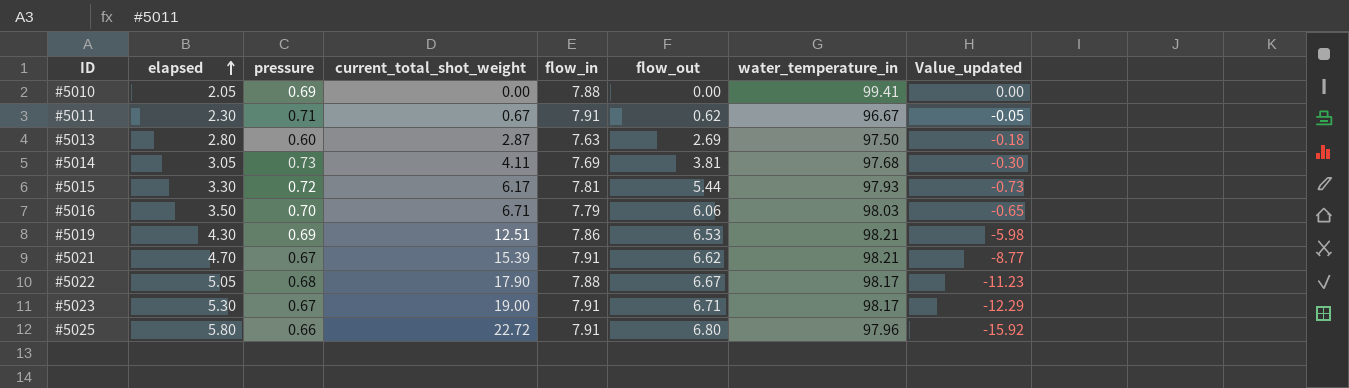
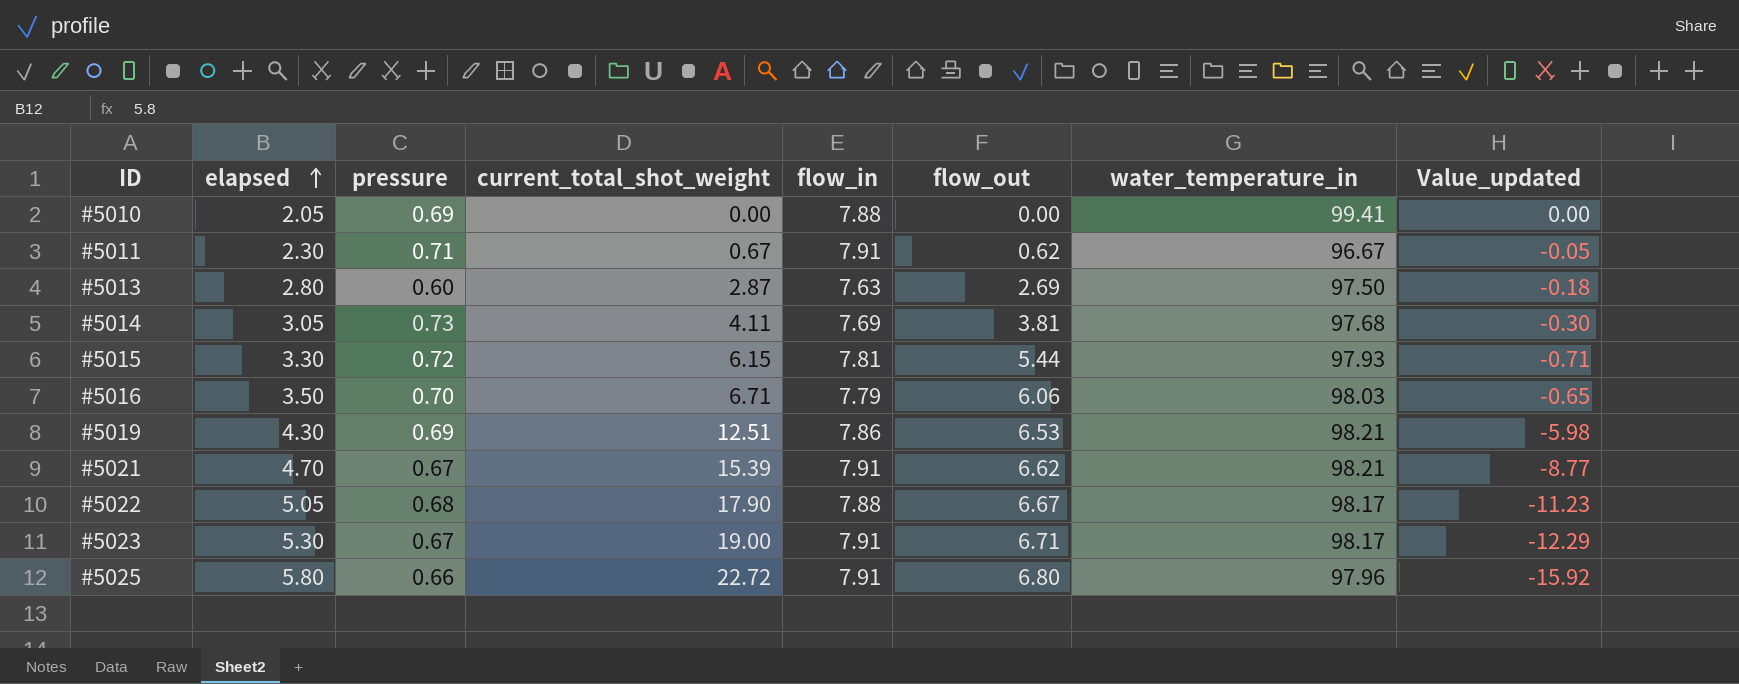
#5015 | current_total_shot_weight: 6.17 -> 6.15
#5015 | Value_updated: -0.73 -> -0.71

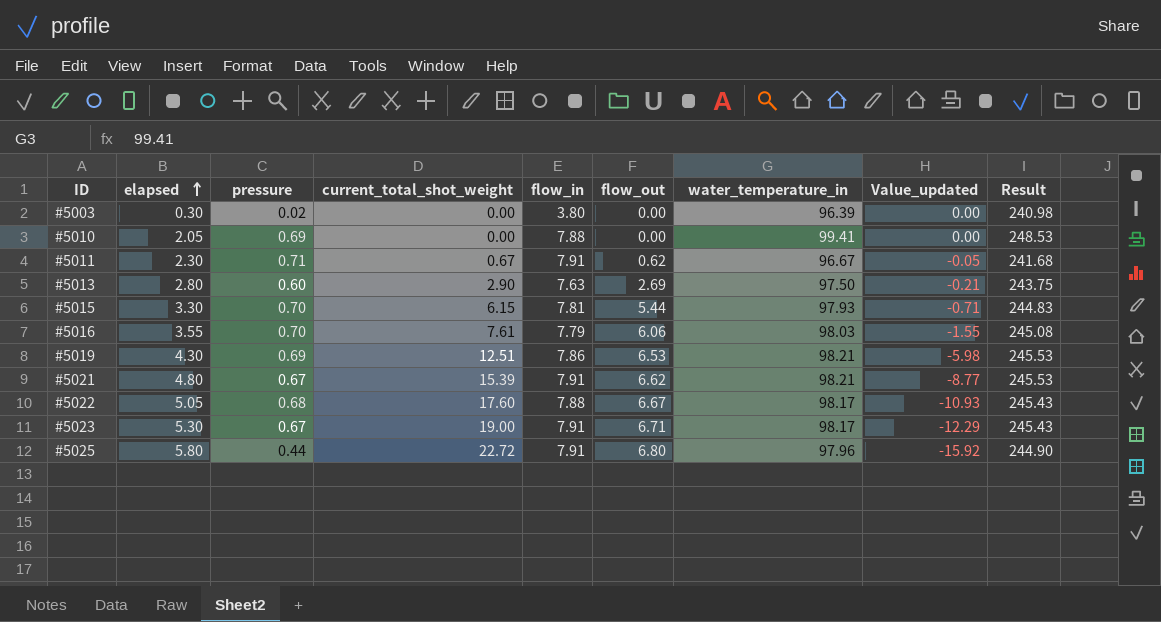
column Result | formula: none -> [water_temperature_in] * 2.5
row #5014: 3.05 | 0.73 | 4.11 | 7.69 | 3.81 | 97.68 | -0.30 -> none
row #5003: none -> 0.30 | 0.02 | 0.00 | 3.80 | 0.00 | 96.39 | 0.00 | 240.98
#5013 | current_total_shot_weight: 2.87 -> 2.90
#5013 | Value_updated: -0.18 -> -0.21
#5015 | pressure: 0.72 -> 0.70
#5016 | elapsed: 3.50 -> 3.55
#5016 | current_total_shot_weight: 6.71 -> 7.61
#5016 | Value_updated: -0.65 -> -1.55
#5021 | elapsed: 4.70 -> 4.80
#5022 | current_total_shot_weight: 17.90 -> 17.60
#5022 | Value_updated: -11.23 -> -10.93
#5025 | pressure: 0.66 -> 0.44

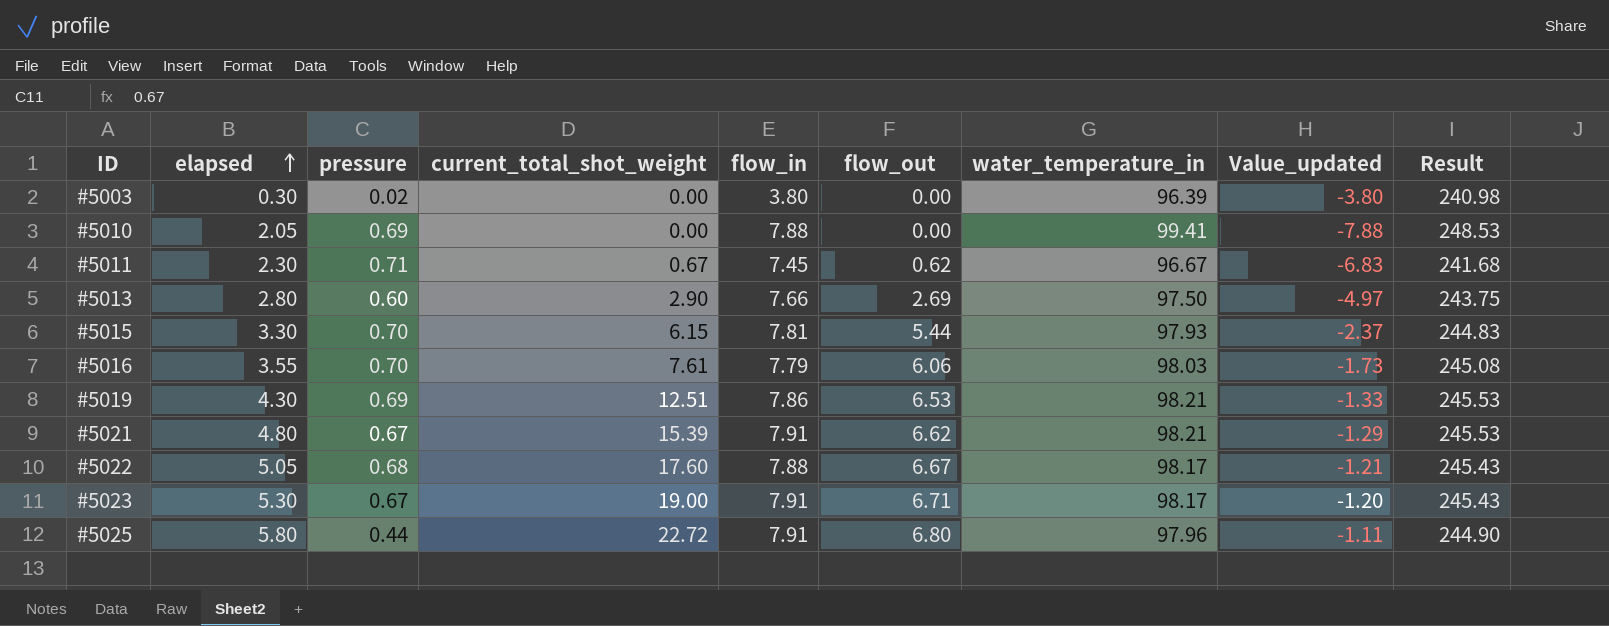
column Value_updated | formula: [flow_out] - [current_total_shot_weight] -> [flow_out] - [flow_in]
#5011 | flow_in: 7.91 -> 7.45
#5013 | flow_in: 7.63 -> 7.66

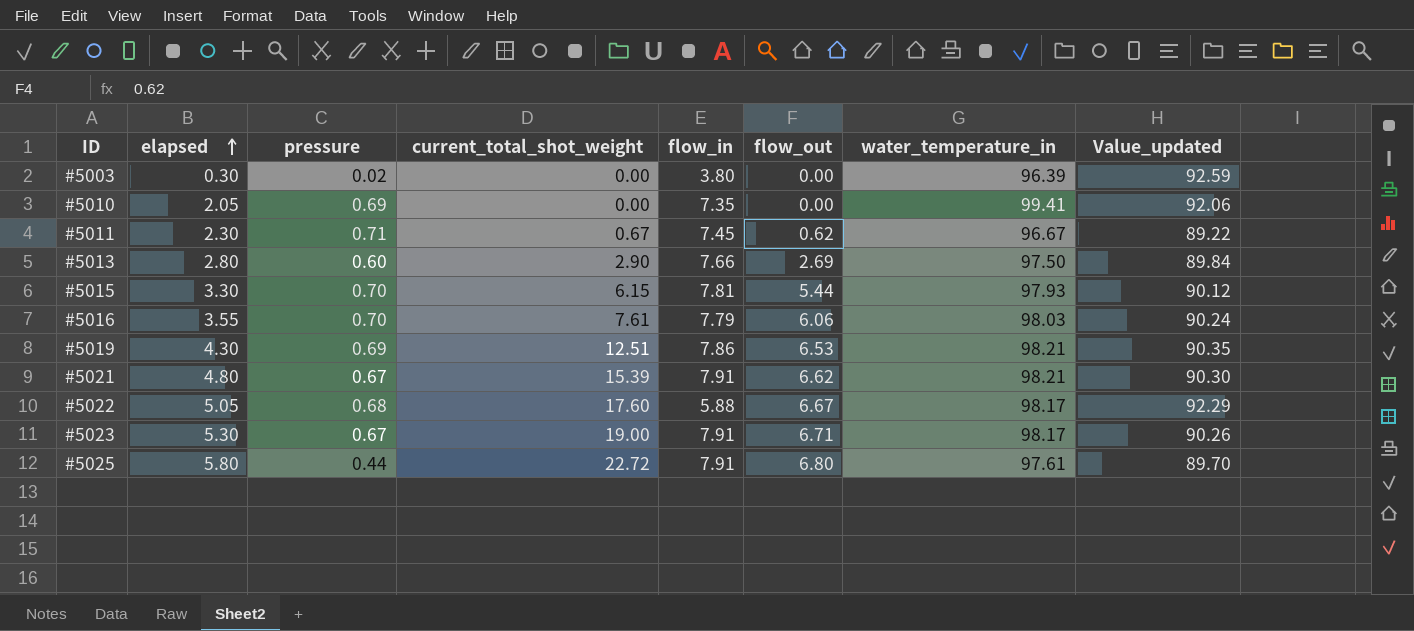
column Result | formula: [water_temperature_in] * 2.5 -> none
column Value_updated | formula: [flow_out] - [flow_in] -> [water_temperature_in] - [flow_in]
#5010 | flow_in: 7.88 -> 7.35
#5022 | flow_in: 7.88 -> 5.88
#5025 | water_temperature_in: 97.96 -> 97.61

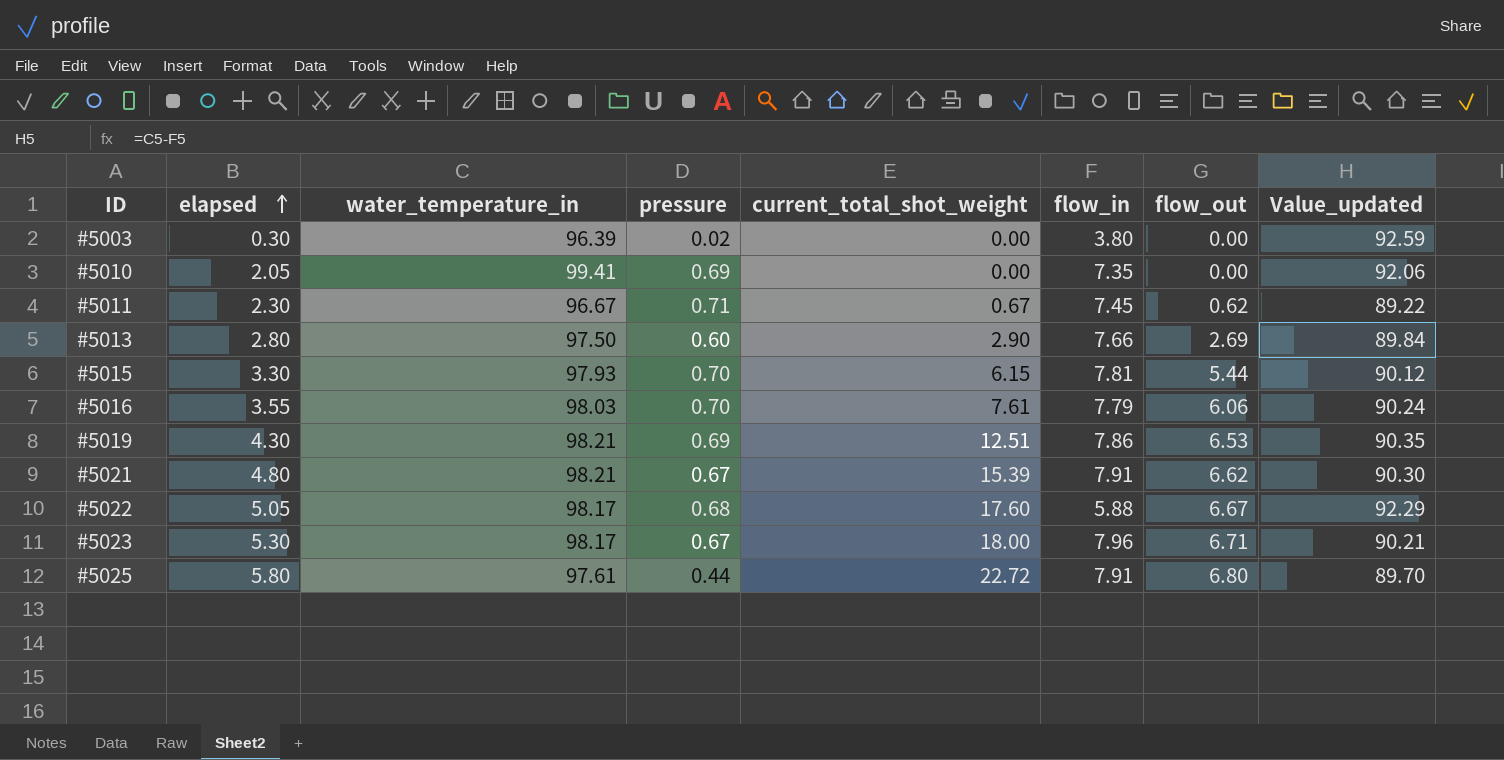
column water_temperature_in | position: 7 -> 3
#5023 | current_total_shot_weight: 19.00 -> 18.00
#5023 | flow_in: 7.91 -> 7.96
#5023 | Value_updated: 90.26 -> 90.21

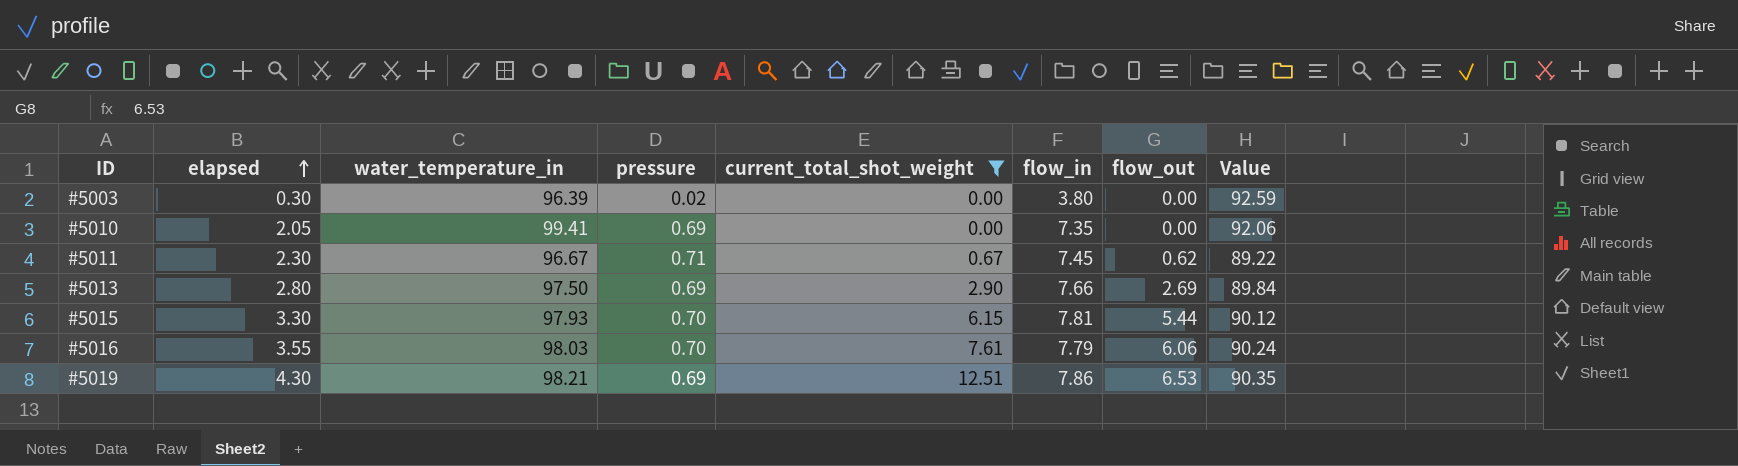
filter: none -> current_total_shot_weight <= 12.51
column name: Value_updated -> Value
#5013 | pressure: 0.60 -> 0.69

